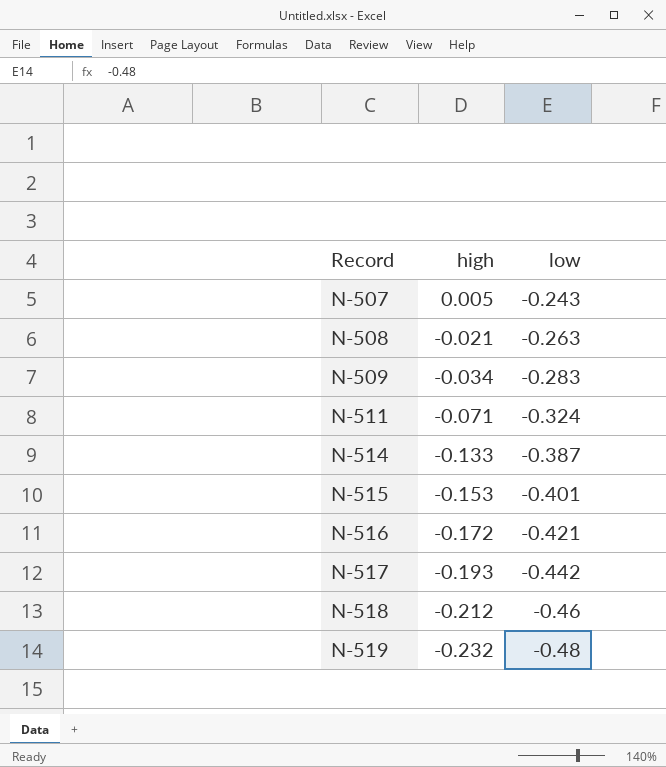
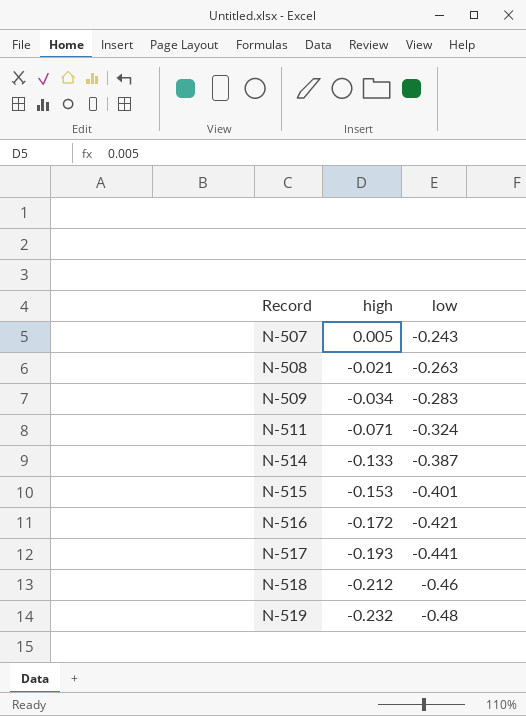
N-517 | low: -0.442 -> -0.441

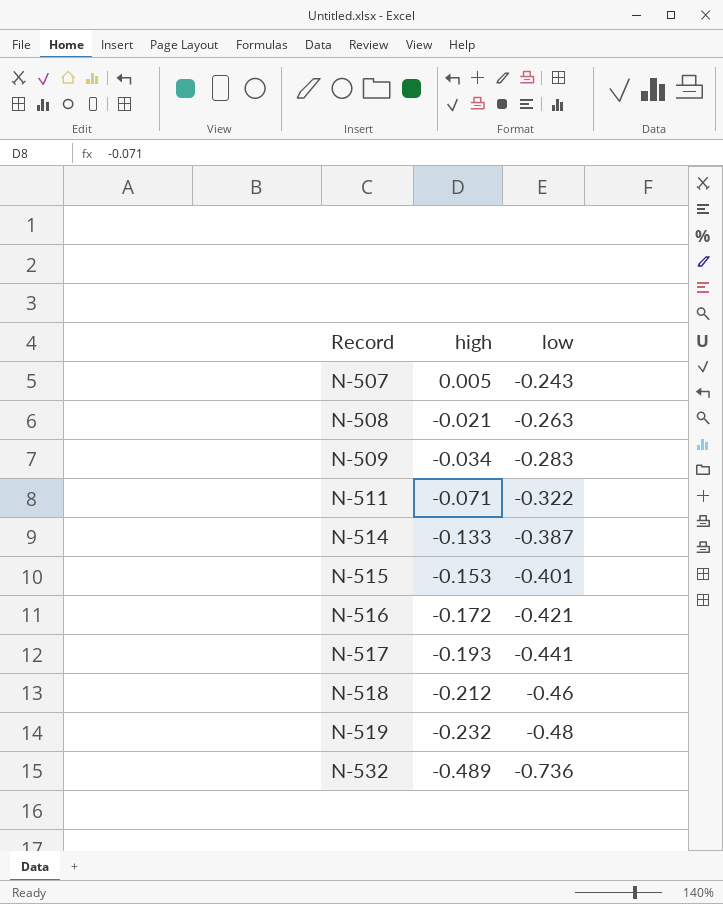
N-511 | low: -0.324 -> -0.322
row N-532: none -> -0.489 | -0.736

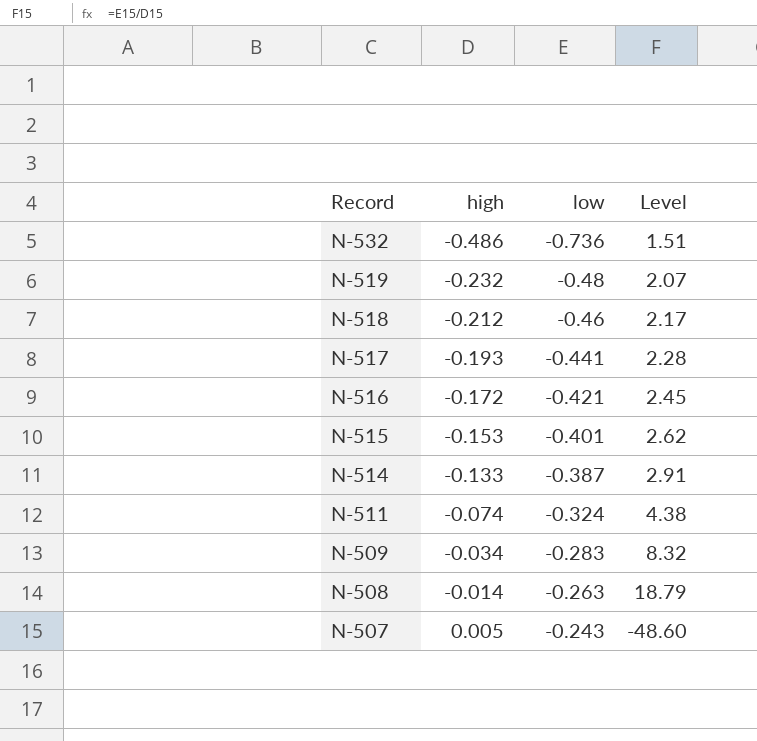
row order: Record ascending -> Record descending
column Level | formula: none -> [low] / [high]
N-532 | high: -0.489 -> -0.486
N-511 | high: -0.071 -> -0.074
N-511 | low: -0.322 -> -0.324
N-508 | high: -0.021 -> -0.014

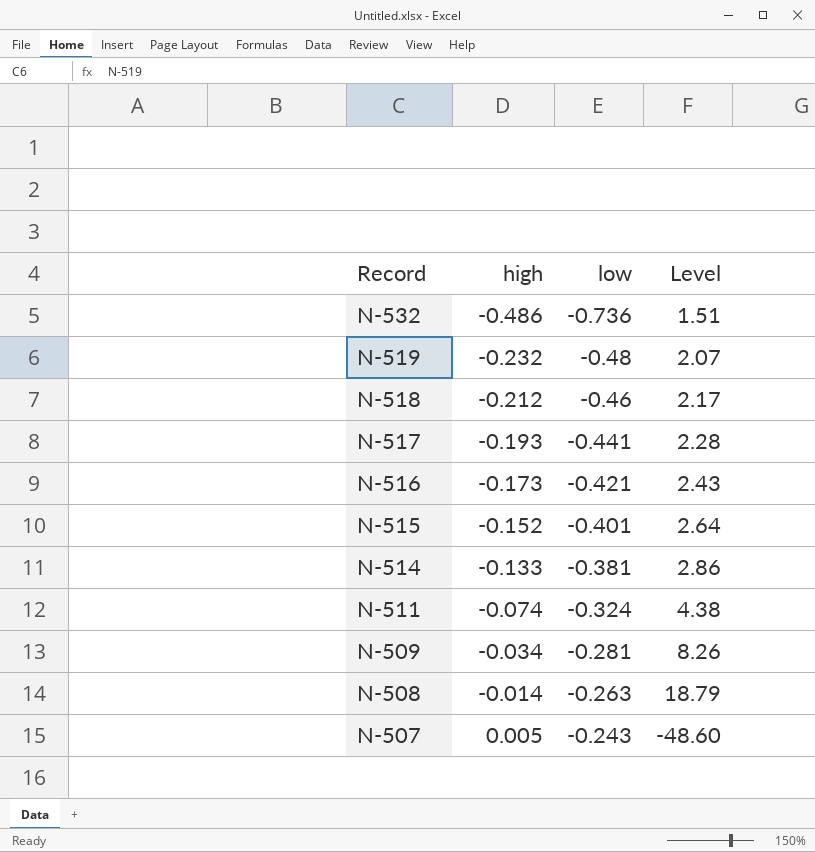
N-516 | high: -0.172 -> -0.173
N-516 | Level: 2.45 -> 2.43
N-515 | high: -0.153 -> -0.152
N-515 | Level: 2.62 -> 2.64
N-514 | low: -0.387 -> -0.381
N-514 | Level: 2.91 -> 2.86
N-509 | low: -0.283 -> -0.281
N-509 | Level: 8.32 -> 8.26

